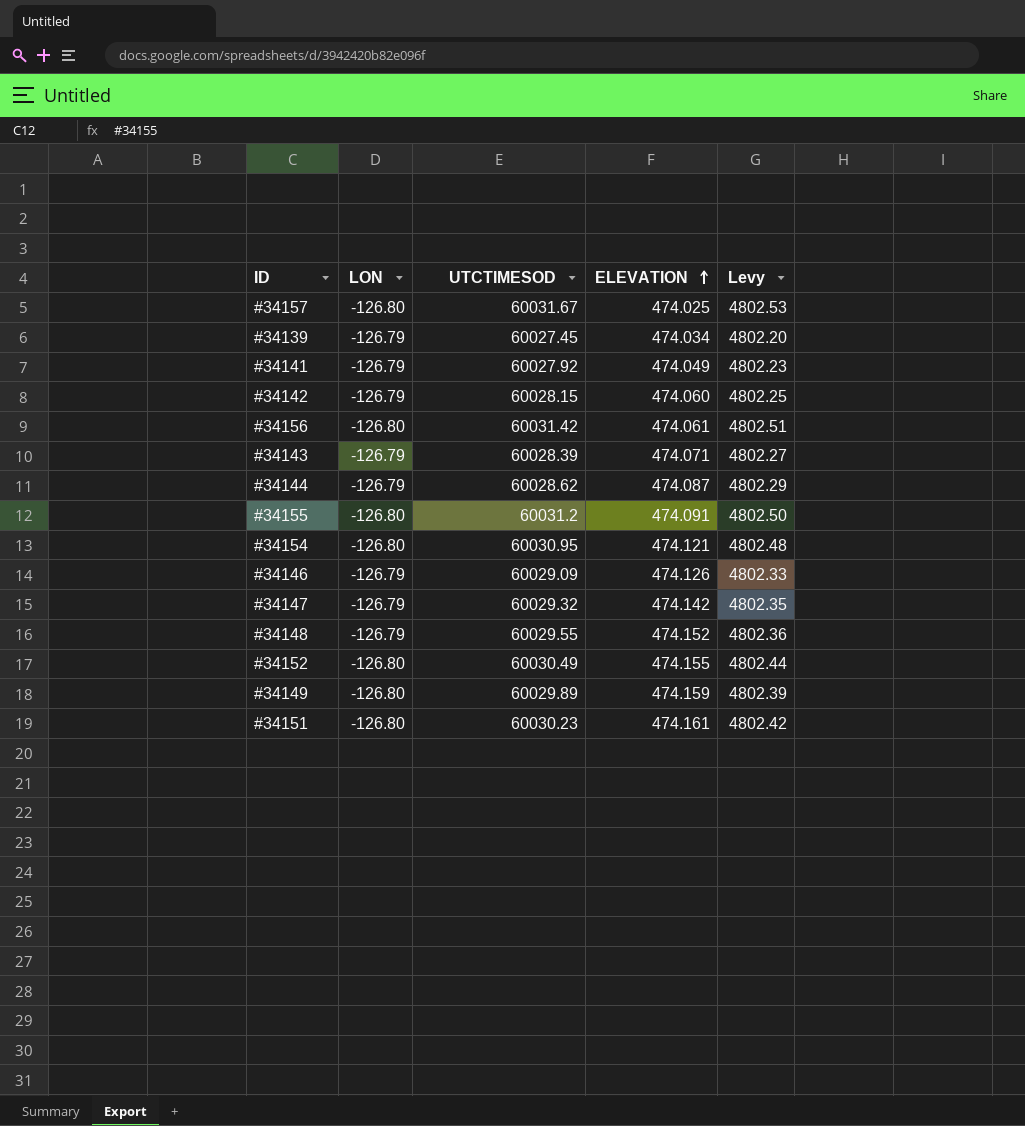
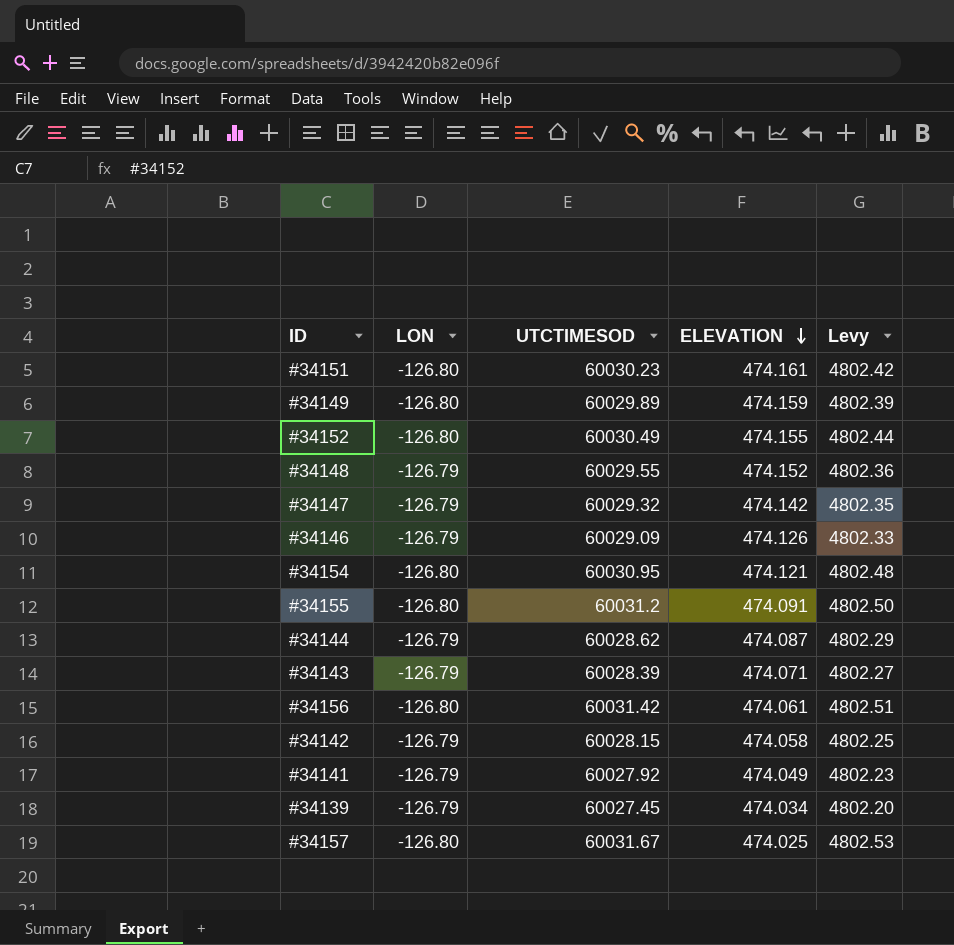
row order: ELEVATION ascending -> ELEVATION descending
#34142 | ELEVATION: 474.060 -> 474.058

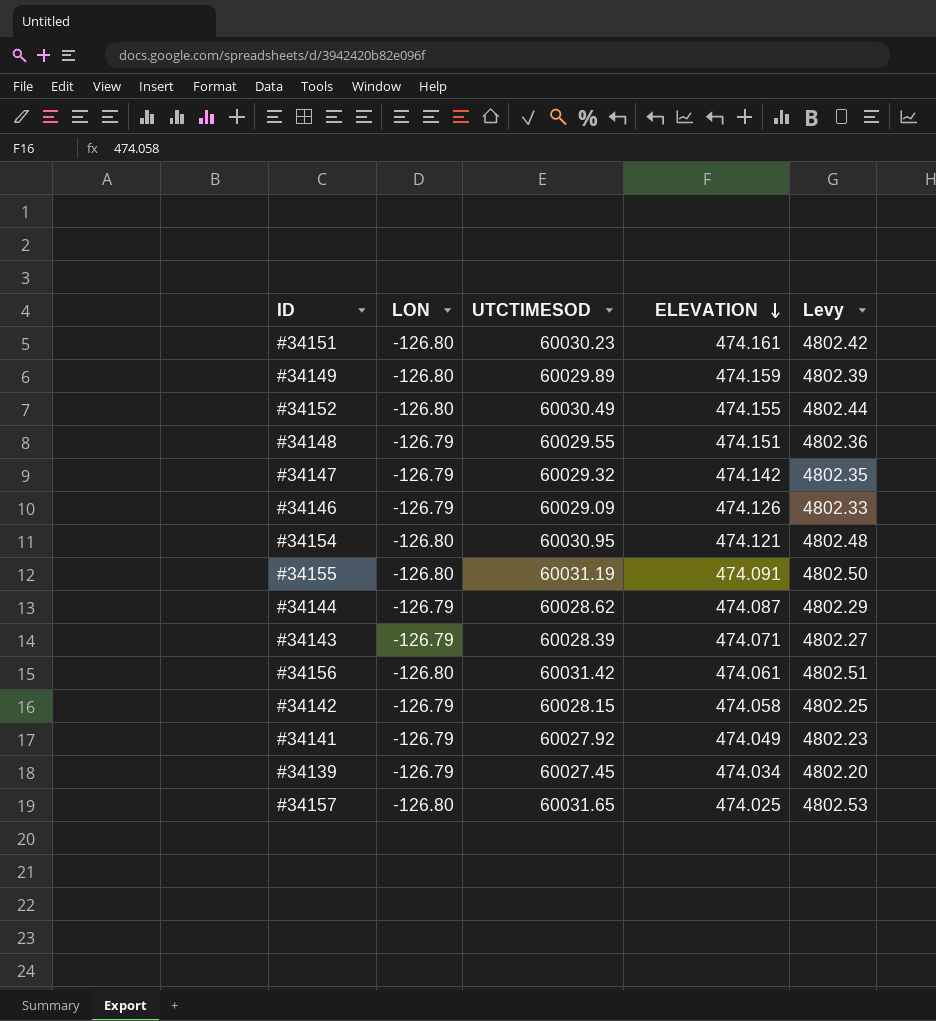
#34148 | ELEVATION: 474.152 -> 474.151
#34155 | UTCTIMESOD: 60031.2 -> 60031.19
#34157 | UTCTIMESOD: 60031.67 -> 60031.65

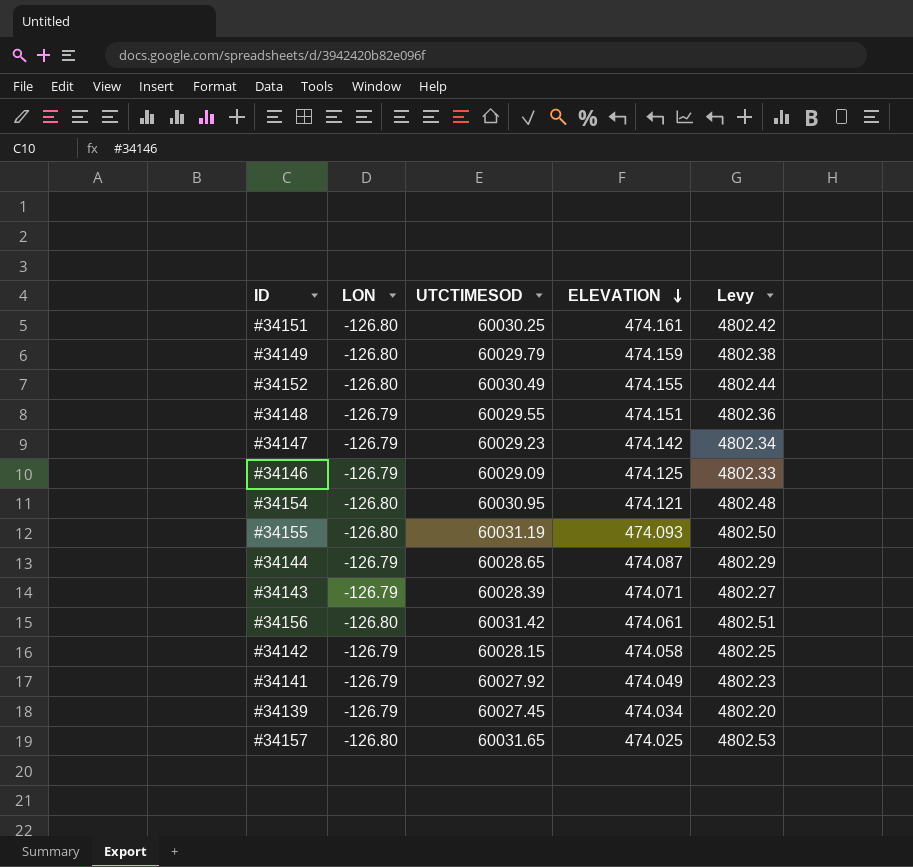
#34151 | UTCTIMESOD: 60030.23 -> 60030.25
#34149 | UTCTIMESOD: 60029.89 -> 60029.79
#34149 | Levy: 4802.39 -> 4802.38
#34147 | UTCTIMESOD: 60029.32 -> 60029.23
#34147 | Levy: 4802.35 -> 4802.34
#34146 | ELEVATION: 474.126 -> 474.125
#34155 | ELEVATION: 474.091 -> 474.093
#34144 | UTCTIMESOD: 60028.62 -> 60028.65

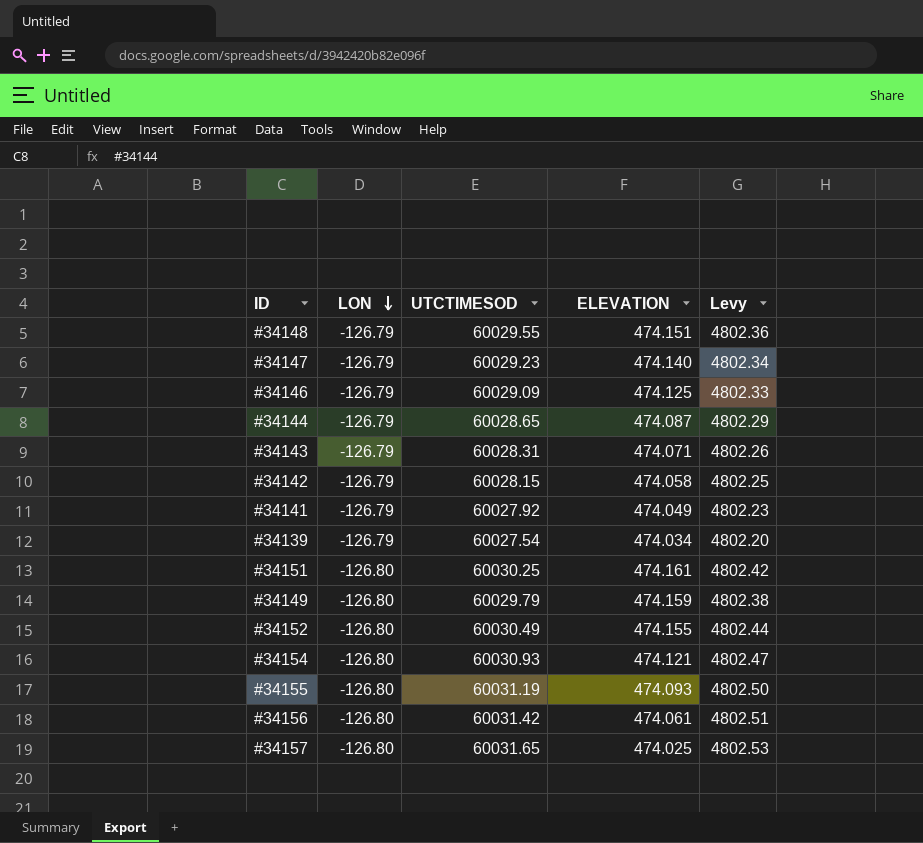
row order: ELEVATION descending -> LON descending
#34147 | ELEVATION: 474.142 -> 474.140
#34143 | UTCTIMESOD: 60028.39 -> 60028.31
#34143 | Levy: 4802.27 -> 4802.26
#34139 | UTCTIMESOD: 60027.45 -> 60027.54
#34154 | UTCTIMESOD: 60030.95 -> 60030.93
#34154 | Levy: 4802.48 -> 4802.47

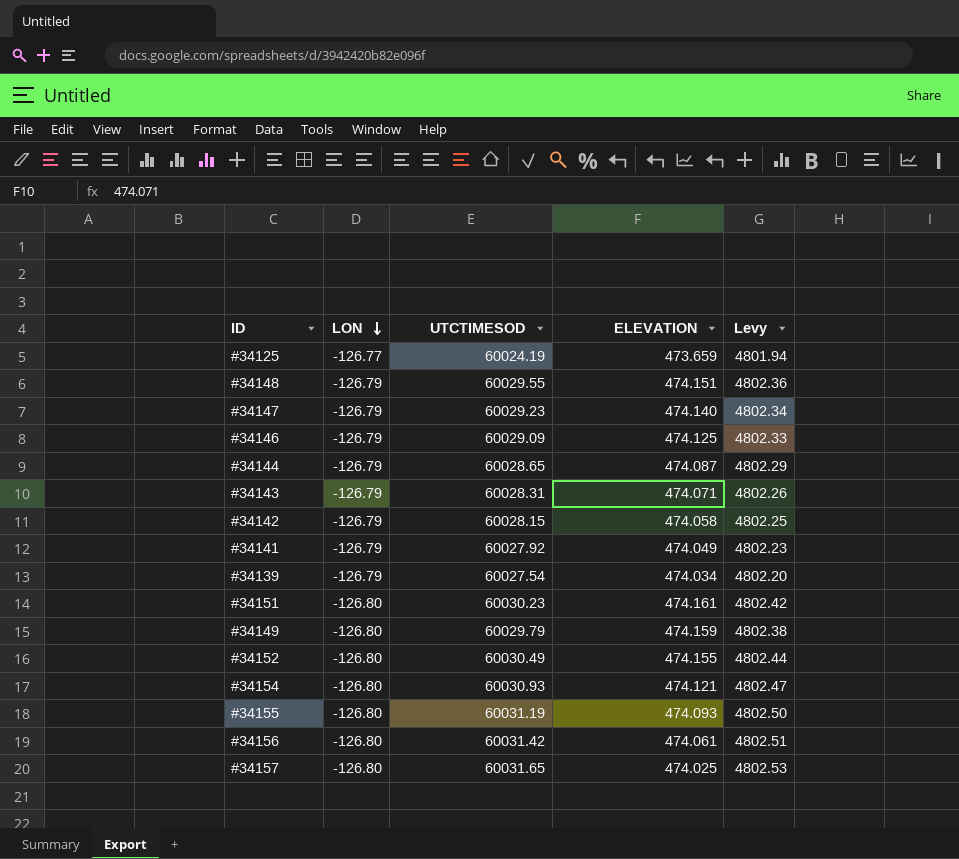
row #34125: none -> -126.77 | 60024.19 | 473.659 | 4801.94
#34151 | UTCTIMESOD: 60030.25 -> 60030.23

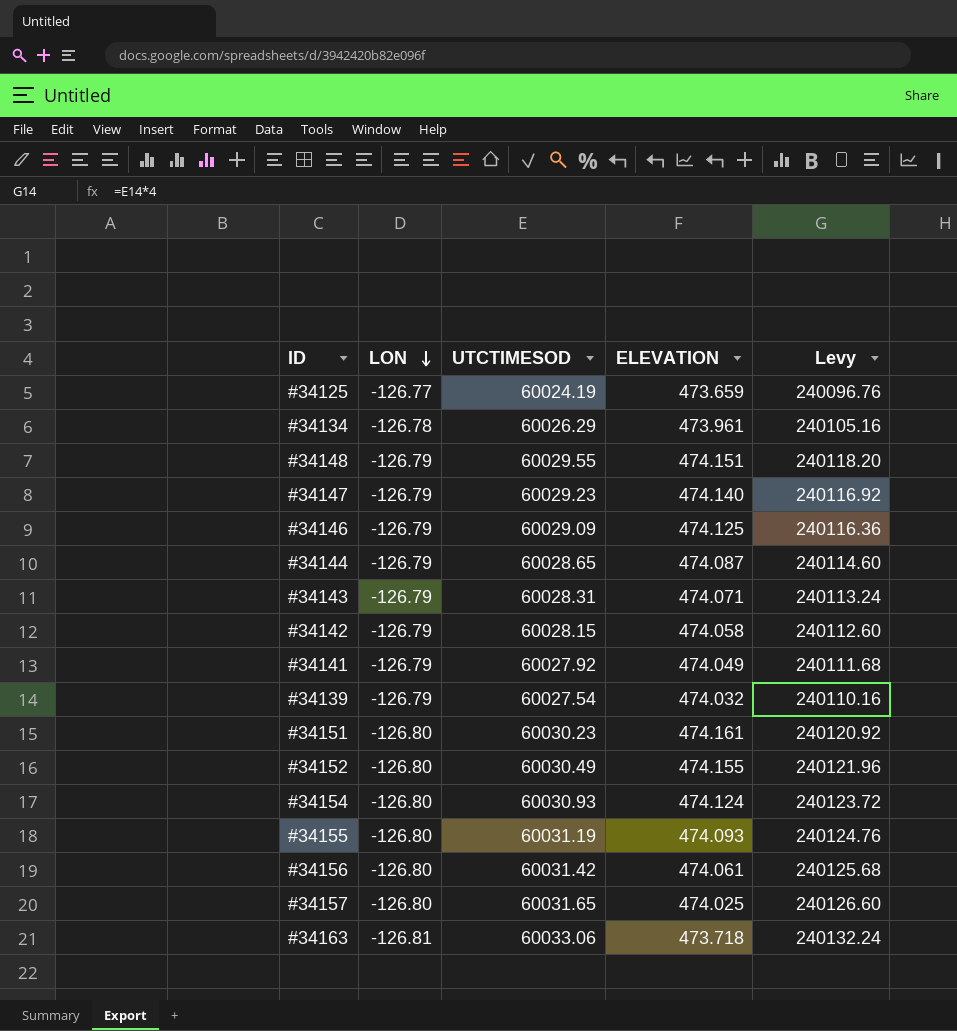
column Levy | formula: [UTCTIMESOD] * 0.08 -> [UTCTIMESOD] * 4
row #34149: -126.80 | 60029.79 | 474.159 | 4802.38 -> none
row #34134: none -> -126.78 | 60026.29 | 473.961 | 240105.16
#34139 | ELEVATION: 474.034 -> 474.032
#34154 | ELEVATION: 474.121 -> 474.124
row #34163: none -> -126.81 | 60033.06 | 473.718 | 240132.24

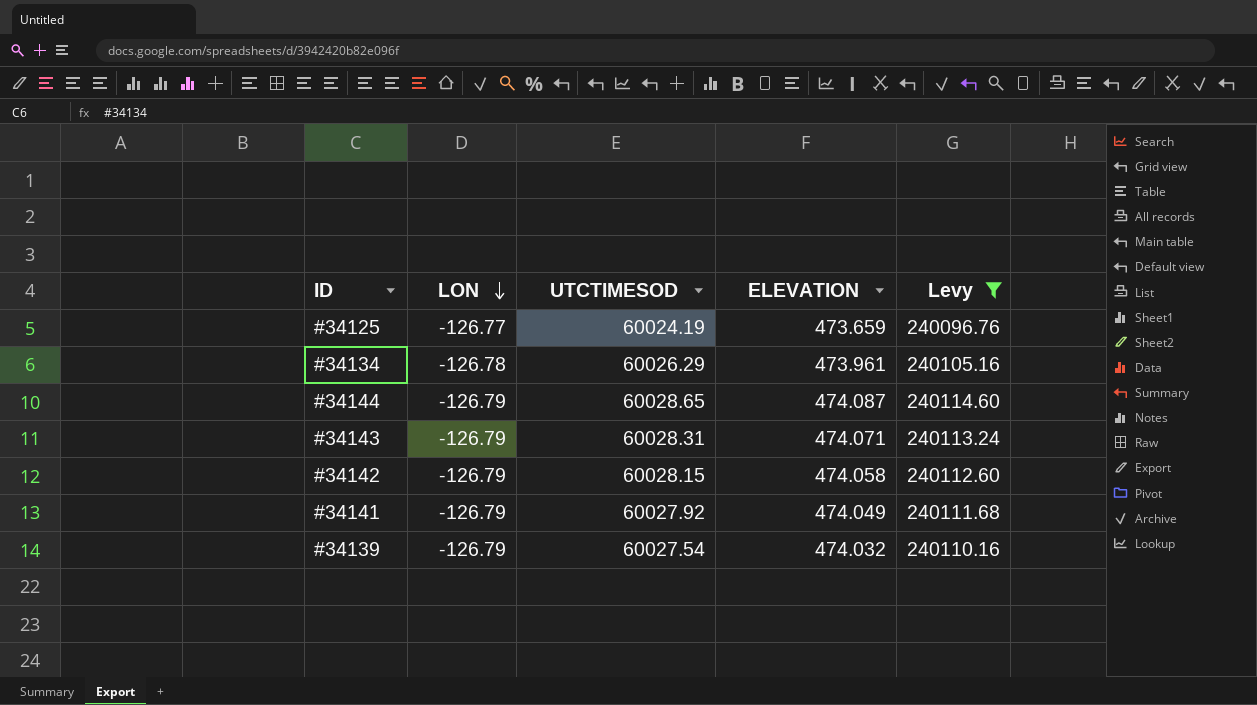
filter: none -> Levy <= 240114.60

